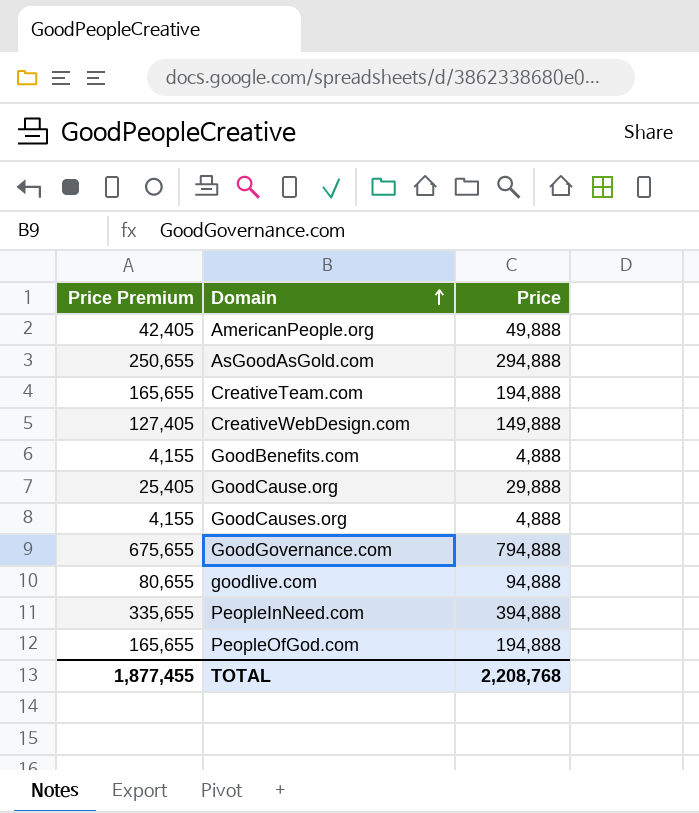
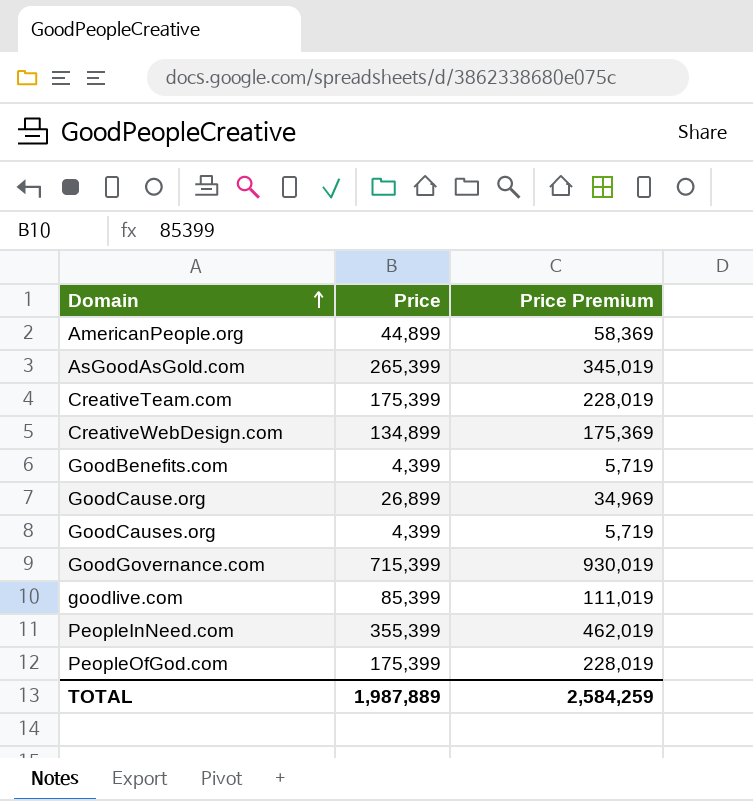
column Price Premium | formula: [Price] * 0.85 -> [Price] * 1.3
column Price Premium | position: 1 -> 3
AmericanPeople.org | Price: 49,888 -> 44,899
AsGoodAsGold.com | Price: 294,888 -> 265,399
CreativeTeam.com | Price: 194,888 -> 175,399
CreativeWebDesign.com | Price: 149,888 -> 134,899
GoodBenefits.com | Price: 4,888 -> 4,399
GoodCause.org | Price: 29,888 -> 26,899
GoodCauses.org | Price: 4,888 -> 4,399
GoodGovernance.com | Price: 794,888 -> 715,399
goodlive.com | Price: 94,888 -> 85,399
PeopleInNeed.com | Price: 394,888 -> 355,399
PeopleOfGod.com | Price: 194,888 -> 175,399
TOTAL | Price: 2,208,768 -> 1,987,889
TOTAL | Price Premium: 1,877,455 -> 2,584,259

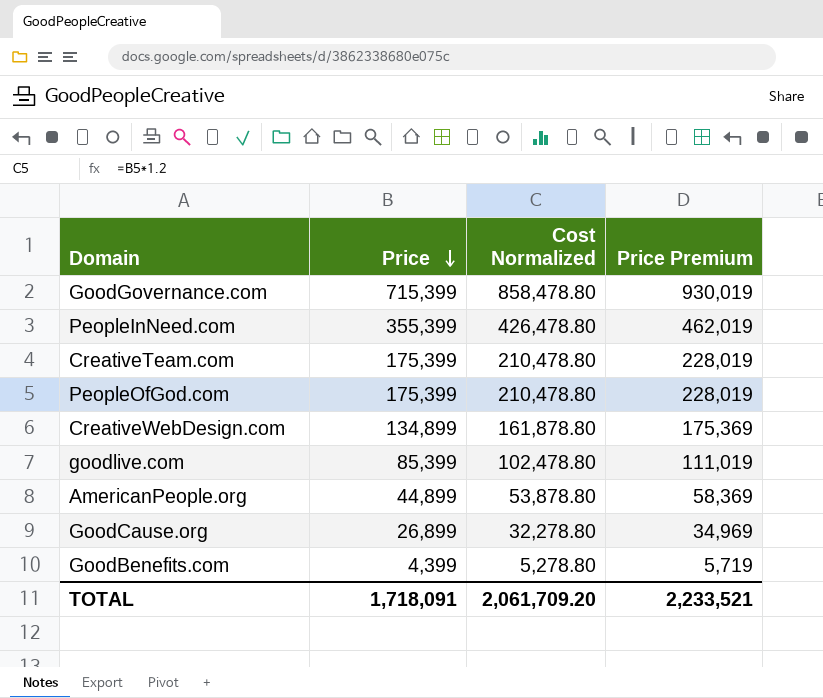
row order: Domain ascending -> Price descending
column Cost Normalized | formula: none -> [Price] * 1.2
row AsGoodAsGold.com: 265,399 | 345,019 -> none
row GoodCauses.org: 4,399 | 5,719 -> none
TOTAL | Price: 1,987,889 -> 1,718,091
TOTAL | Price Premium: 2,584,259 -> 2,233,521

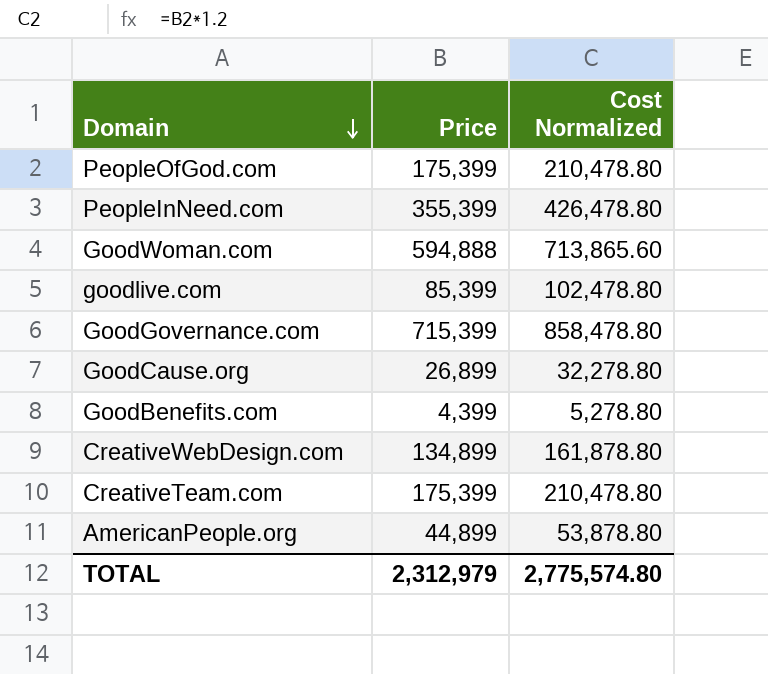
row order: Price descending -> Domain descending
column Price Premium | formula: [Price] * 1.3 -> none
row GoodWoman.com: none -> 594,888 | 713,865.60
TOTAL | Price: 1,718,091 -> 2,312,979
TOTAL | Cost Normalized: 2,061,709.20 -> 2,775,574.80

